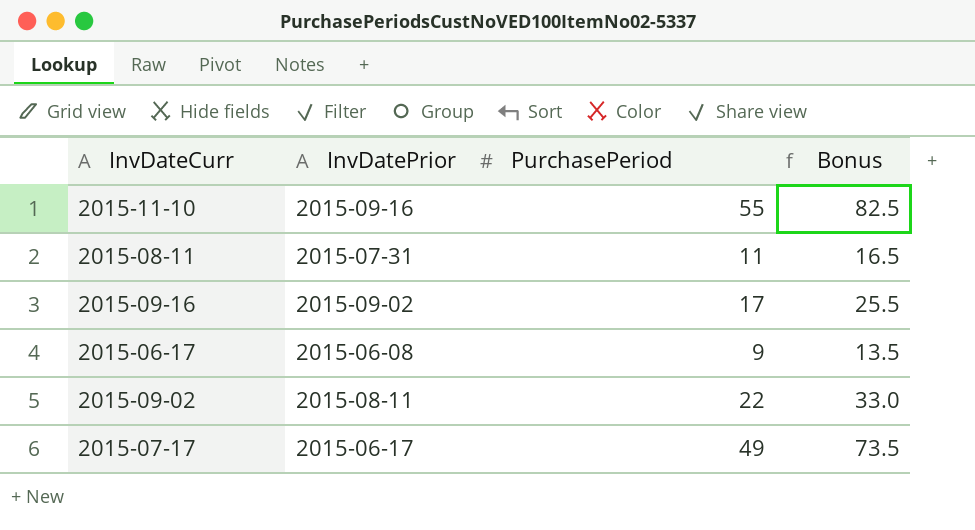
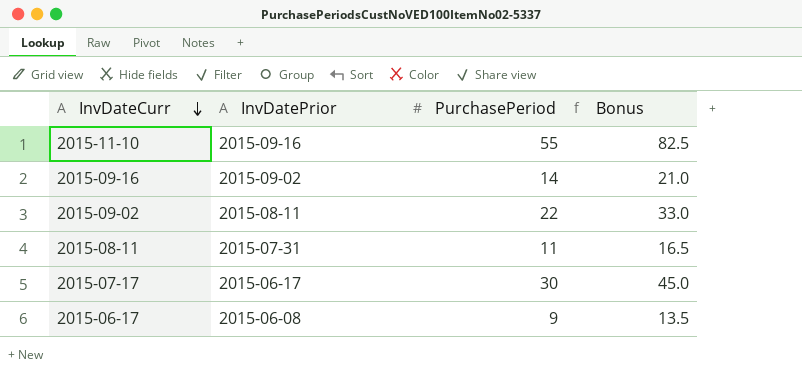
row order: none -> InvDateCurr descending
2015-09-16 | PurchasePeriod: 17 -> 14
2015-09-16 | Bonus: 25.5 -> 21.0
2015-07-17 | PurchasePeriod: 49 -> 30
2015-07-17 | Bonus: 73.5 -> 45.0

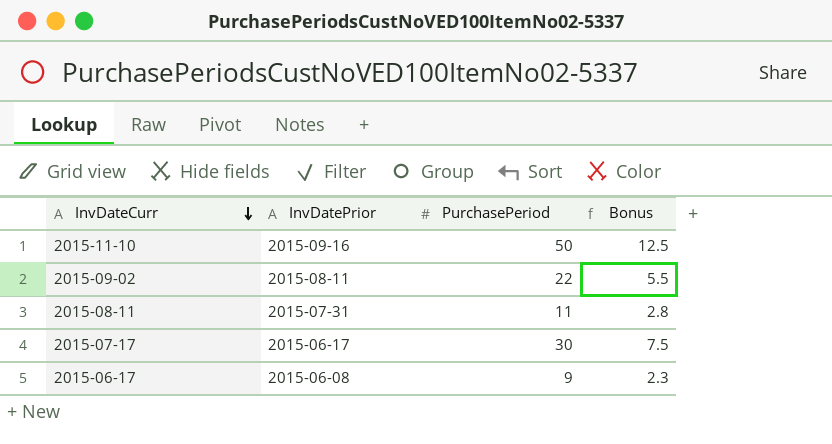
column Bonus | formula: [PurchasePeriod] * 1.5 -> [PurchasePeriod] * 0.25
row 2015-09-16: 2015-09-02 | 14 | 21.0 -> none
2015-11-10 | PurchasePeriod: 55 -> 50

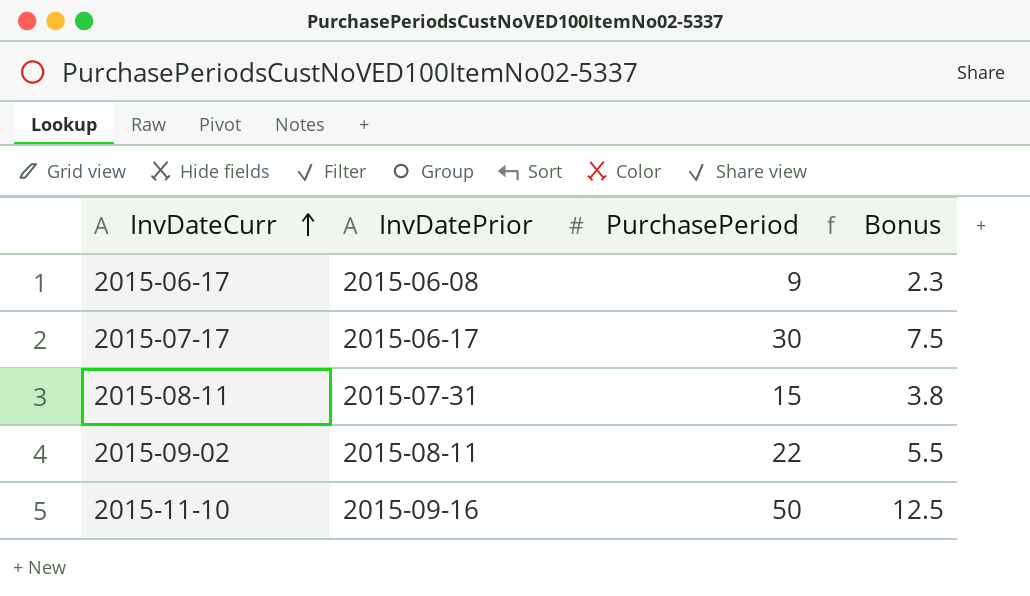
row order: InvDateCurr descending -> InvDateCurr ascending
2015-08-11 | PurchasePeriod: 11 -> 15
2015-08-11 | Bonus: 2.8 -> 3.8

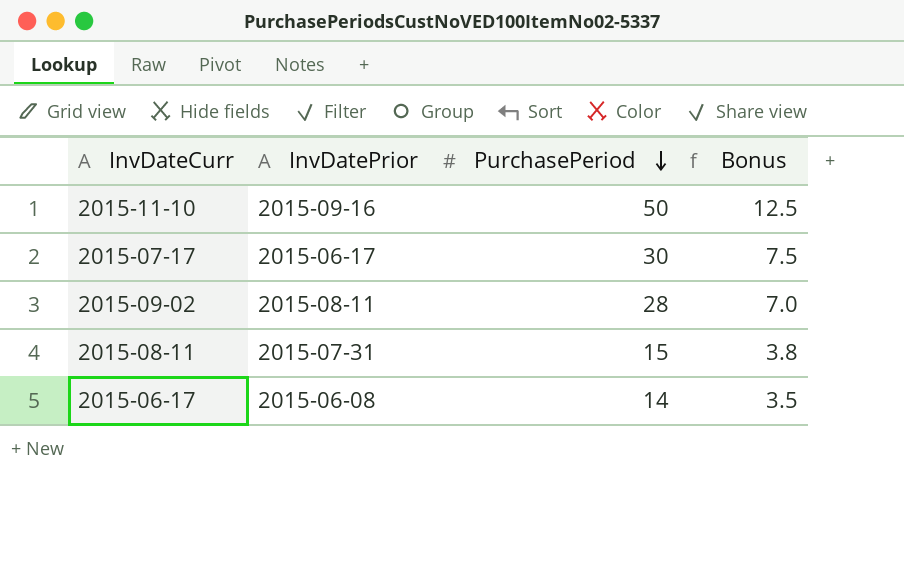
row order: InvDateCurr ascending -> PurchasePeriod descending
2015-09-02 | PurchasePeriod: 22 -> 28
2015-09-02 | Bonus: 5.5 -> 7.0
2015-06-17 | PurchasePeriod: 9 -> 14
2015-06-17 | Bonus: 2.3 -> 3.5

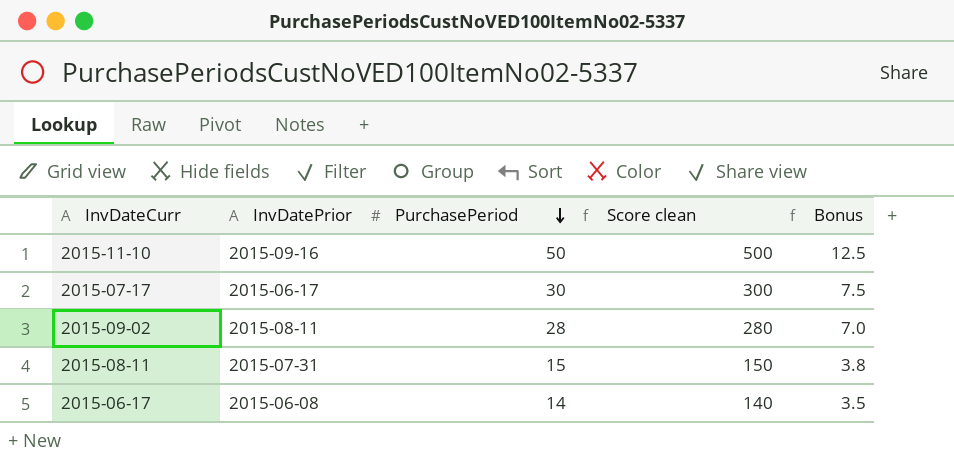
column Score clean | formula: none -> [PurchasePeriod] * 10

